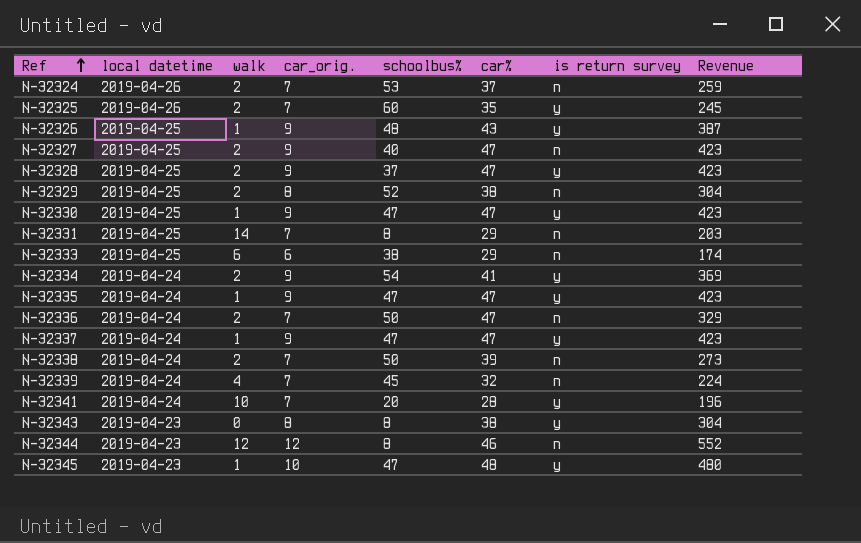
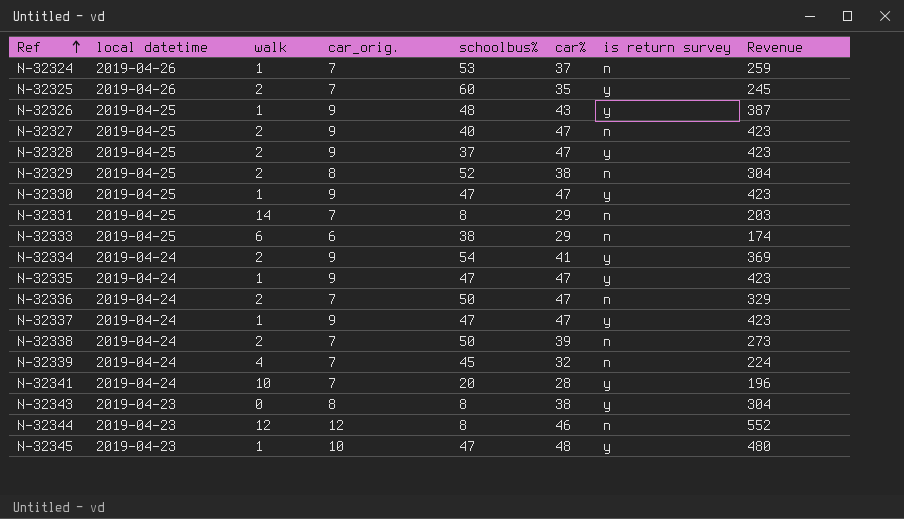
N-32324 | walk: 2 -> 1

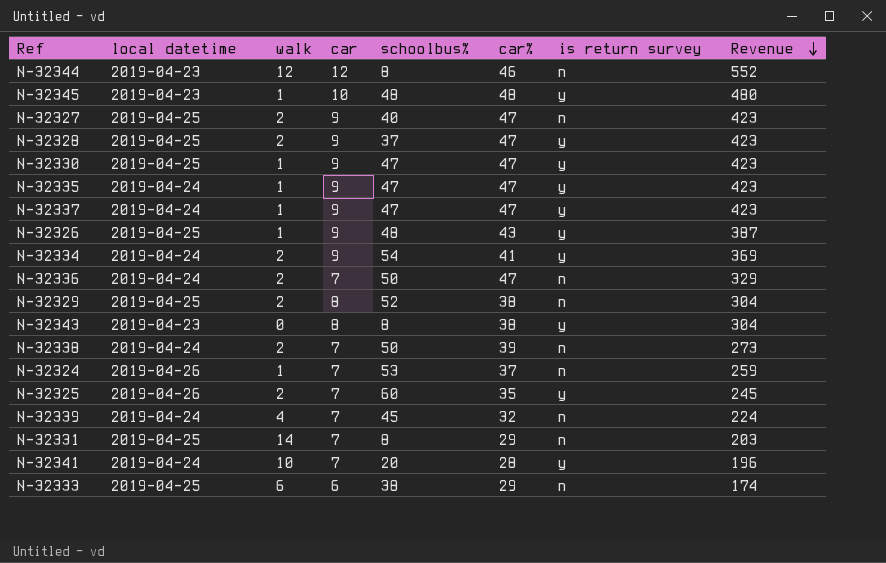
row order: Ref ascending -> Revenue descending
column name: car_orig. -> car
N-32345 | schoolbus%: 47 -> 48

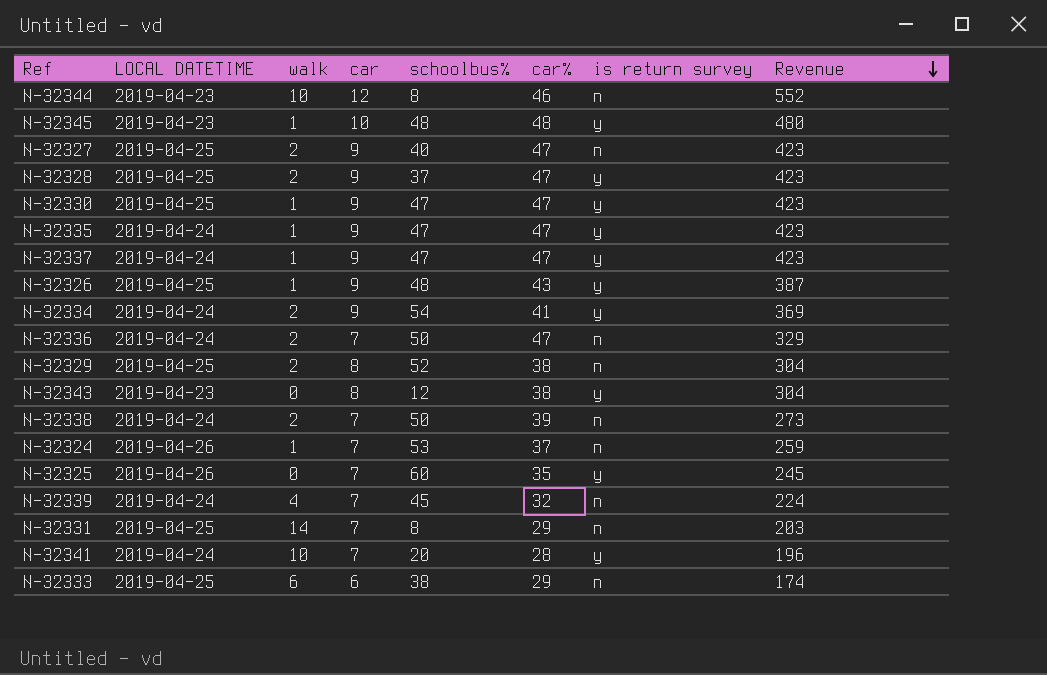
column name: local datetime -> LOCAL DATETIME
N-32344 | walk: 12 -> 10
N-32343 | schoolbus%: 8 -> 12
N-32325 | walk: 2 -> 0

